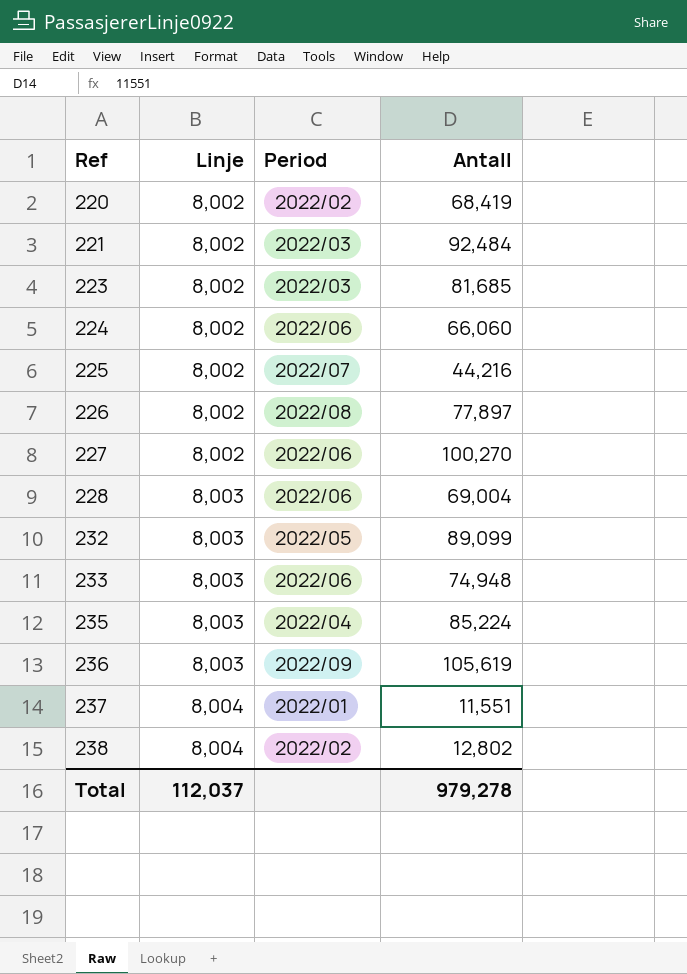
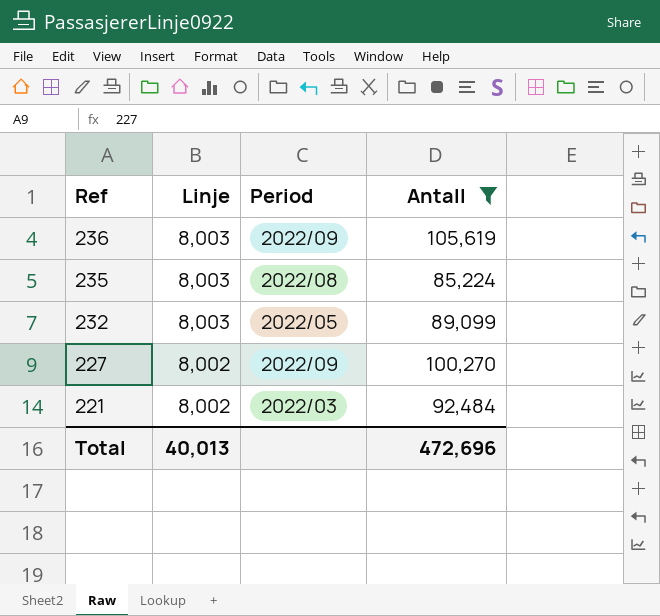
filter: none -> Antall >= 85,224
row order: Ref ascending -> Ref descending
235 | Period: 2022/04 -> 2022/08
227 | Period: 2022/06 -> 2022/09
Total | Linje: 112,037 -> 40,013
Total | Antall: 979,278 -> 472,696

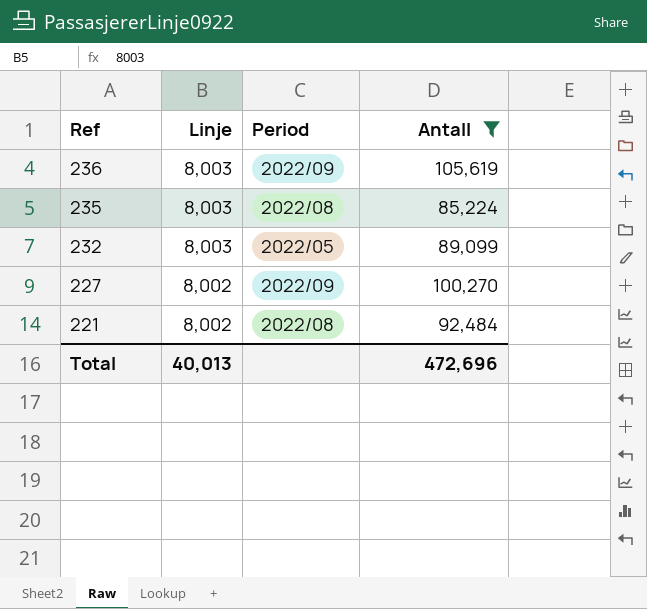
221 | Period: 2022/03 -> 2022/08

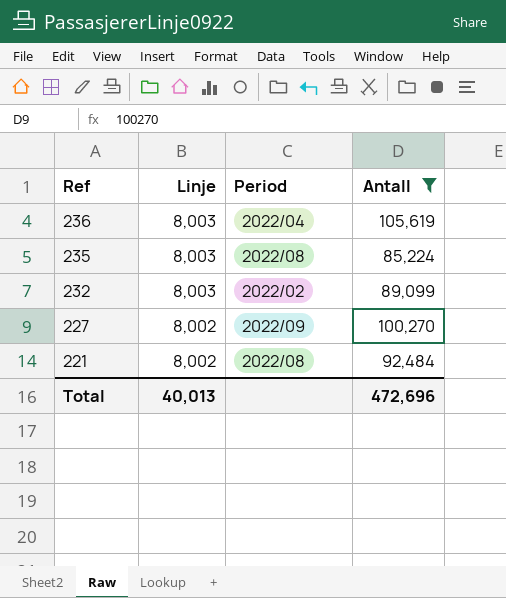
236 | Period: 2022/09 -> 2022/04
232 | Period: 2022/05 -> 2022/02

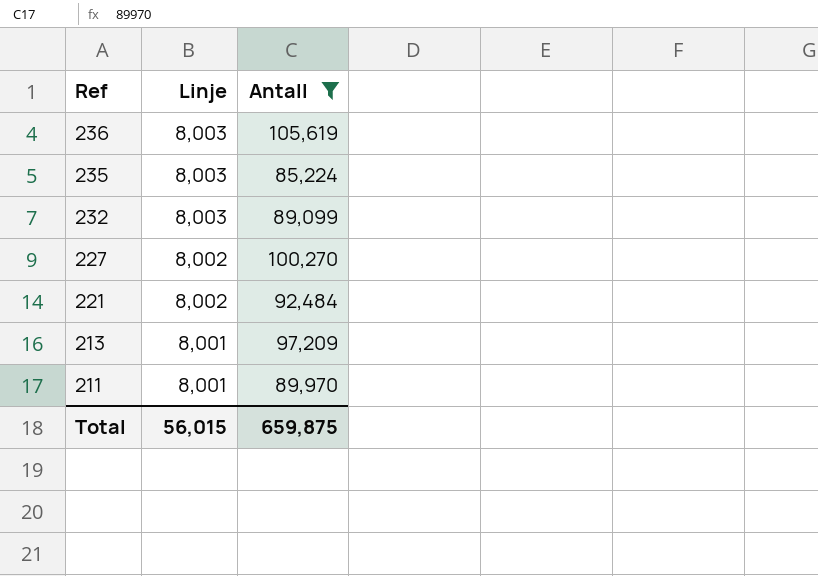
column Period | position: 3 -> none
row 213: none -> 8,001 | 97,209
row 211: none -> 8,001 | 89,970
Total | Linje: 40,013 -> 56,015
Total | Antall: 472,696 -> 659,875

